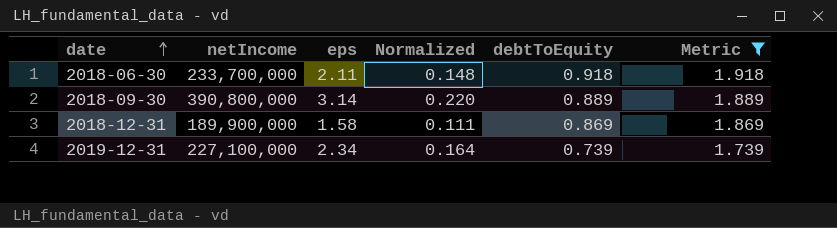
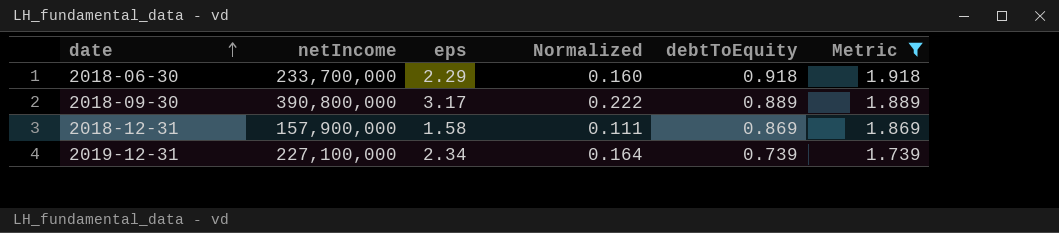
2018-06-30 | eps: 2.11 -> 2.29
2018-06-30 | Normalized: 0.148 -> 0.160
2018-09-30 | eps: 3.14 -> 3.17
2018-09-30 | Normalized: 0.220 -> 0.222
2018-12-31 | netIncome: 189,900,000 -> 157,900,000

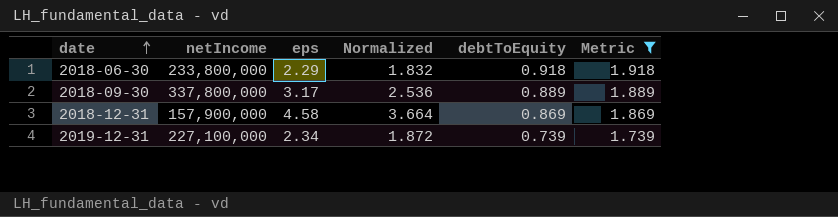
column Normalized | formula: [eps] * 0.07 -> [eps] * 0.8
2018-06-30 | netIncome: 233,700,000 -> 233,800,000
2018-09-30 | netIncome: 390,800,000 -> 337,800,000
2018-12-31 | eps: 1.58 -> 4.58

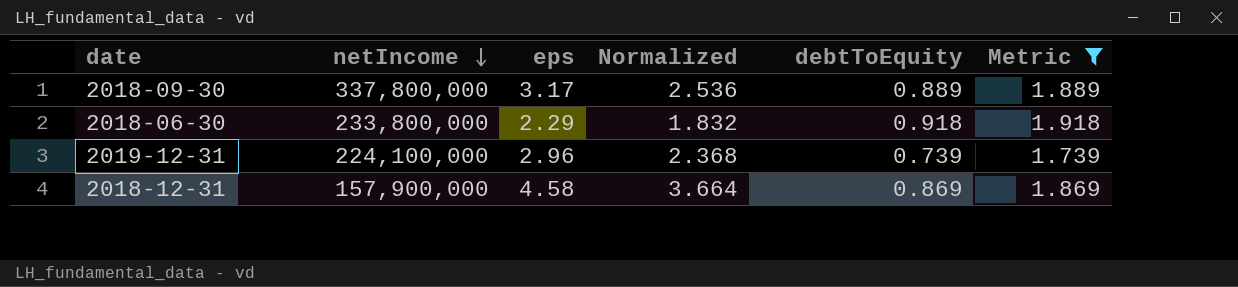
row order: date ascending -> netIncome descending
2019-12-31 | netIncome: 227,100,000 -> 224,100,000
2019-12-31 | eps: 2.34 -> 2.96
2019-12-31 | Normalized: 1.872 -> 2.368

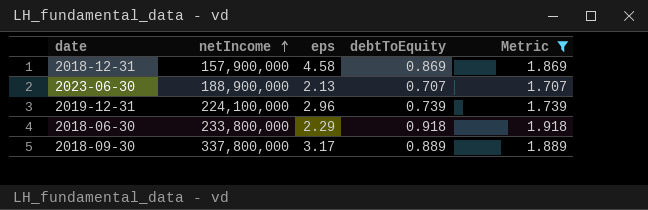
row order: netIncome descending -> netIncome ascending
column Normalized | formula: [eps] * 0.8 -> none
row 2023-06-30: none -> 188,900,000 | 2.13 | 0.707 | 1.707

